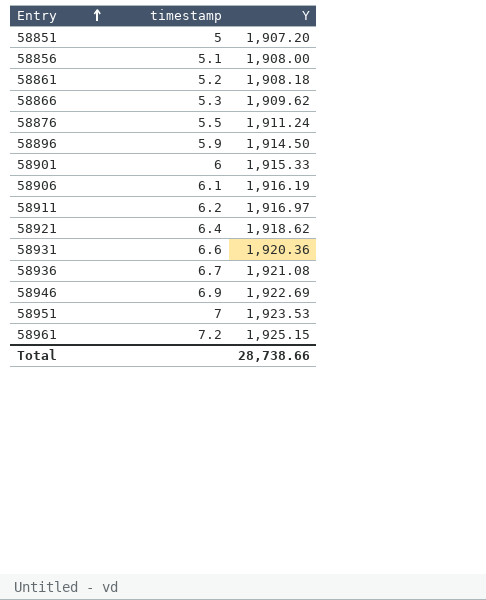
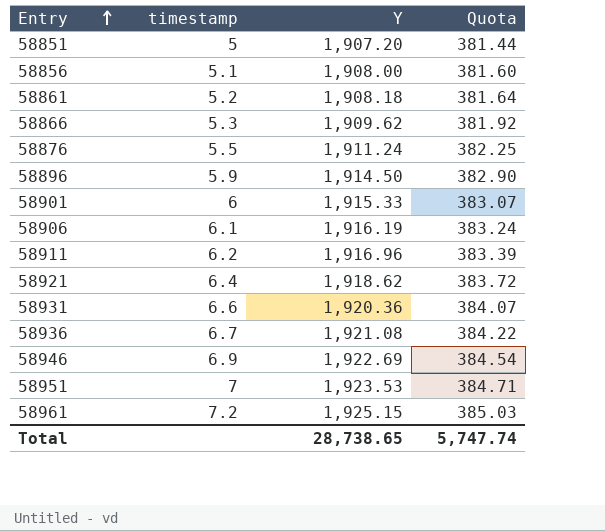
column Quota | formula: none -> [Y] * 0.2
58911 | Y: 1,916.97 -> 1,916.96
Total | Y: 28,738.66 -> 28,738.65

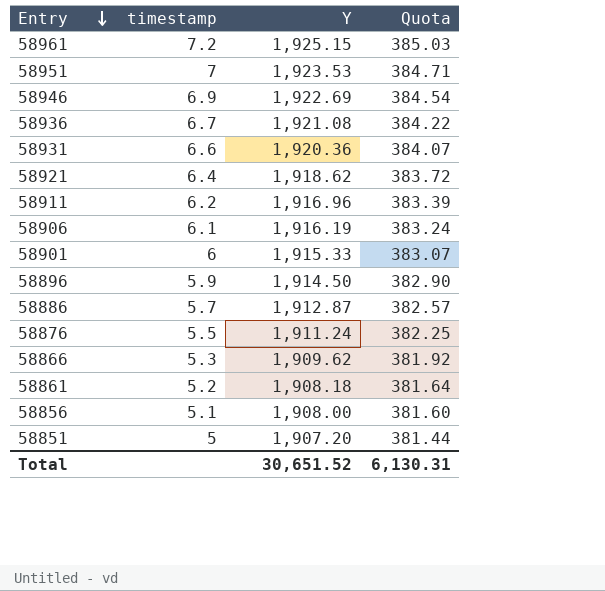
row order: Entry ascending -> Entry descending
row 58886: none -> 5.7 | 1,912.87 | 382.57
Total | Y: 28,738.65 -> 30,651.52
Total | Quota: 5,747.74 -> 6,130.31

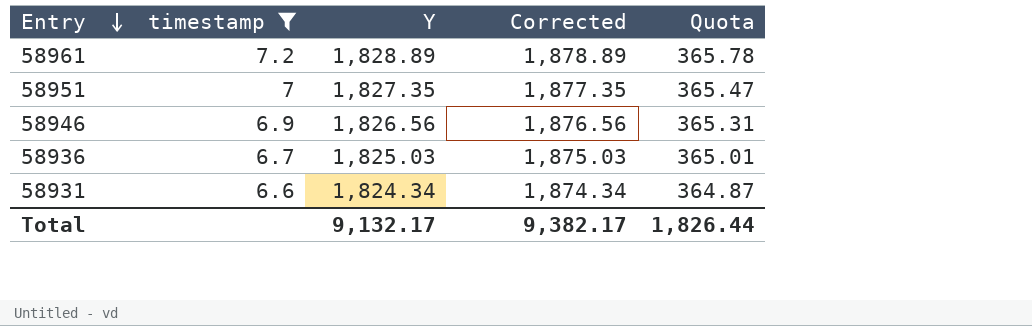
filter: none -> timestamp >= 6.6
column Corrected | formula: none -> [Y] + 50
58961 | Y: 1,925.15 -> 1,828.89
58961 | Quota: 385.03 -> 365.78
58951 | Y: 1,923.53 -> 1,827.35
58951 | Quota: 384.71 -> 365.47
58946 | Y: 1,922.69 -> 1,826.56
58946 | Quota: 384.54 -> 365.31
58936 | Y: 1,921.08 -> 1,825.03
58936 | Quota: 384.22 -> 365.01
58931 | Y: 1,920.36 -> 1,824.34
58931 | Quota: 384.07 -> 364.87
Total | Y: 30,651.52 -> 9,132.17
Total | Quota: 6,130.31 -> 1,826.44

